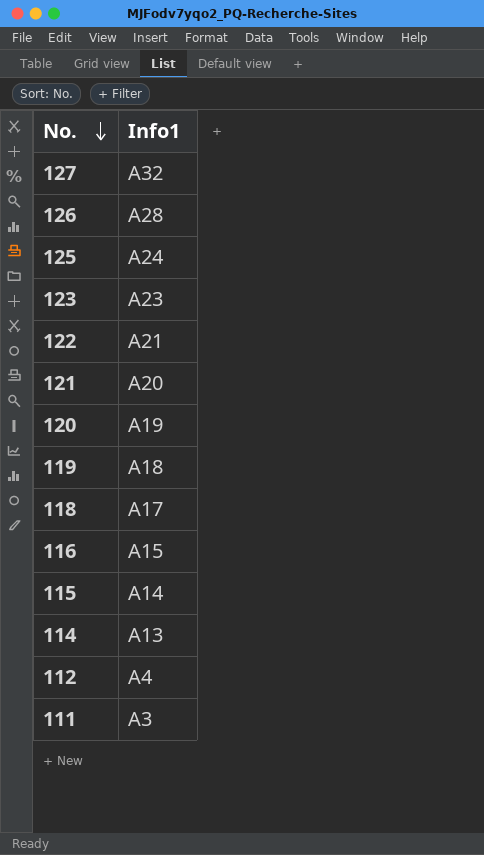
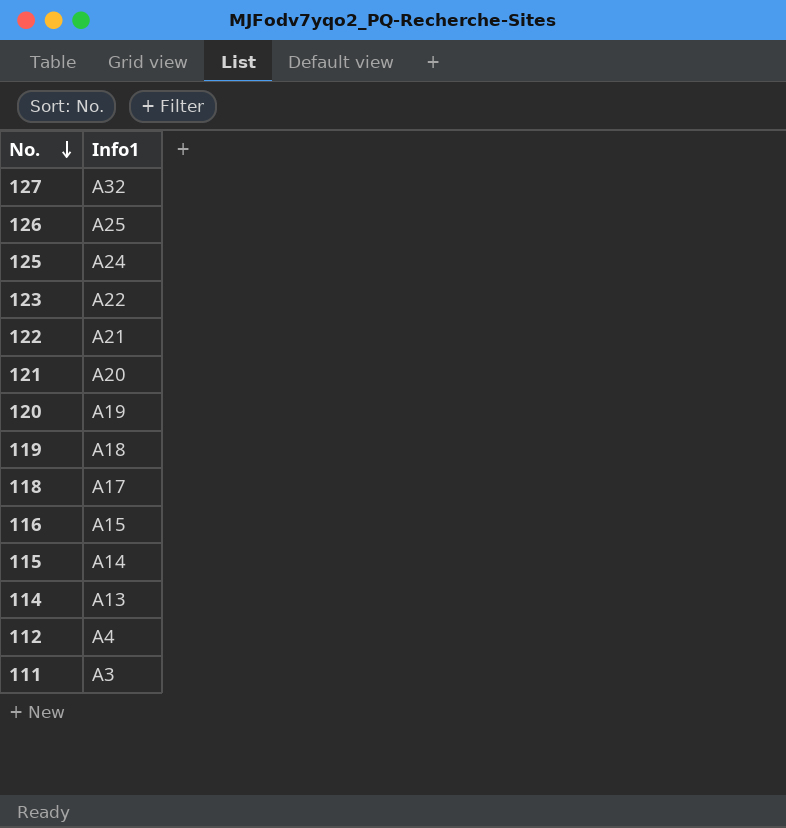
126 | Info1: A28 -> A25
123 | Info1: A23 -> A22

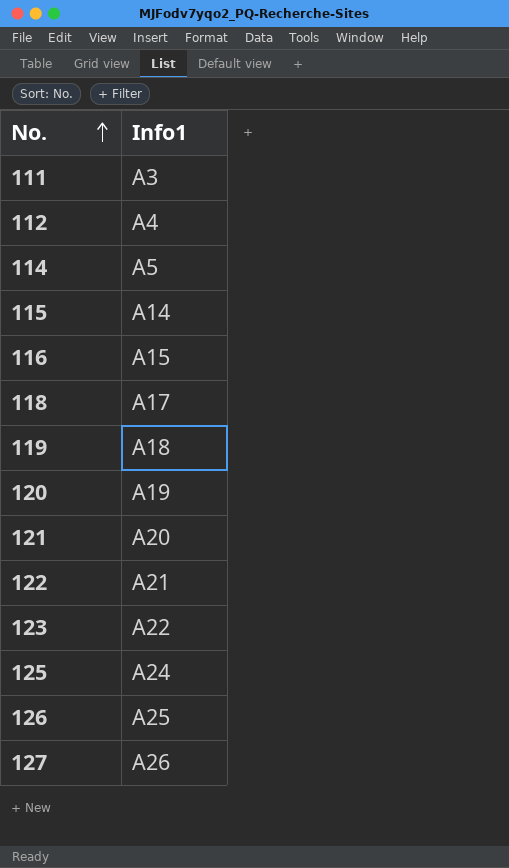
row order: No. descending -> No. ascending
114 | Info1: A13 -> A5
127 | Info1: A32 -> A26

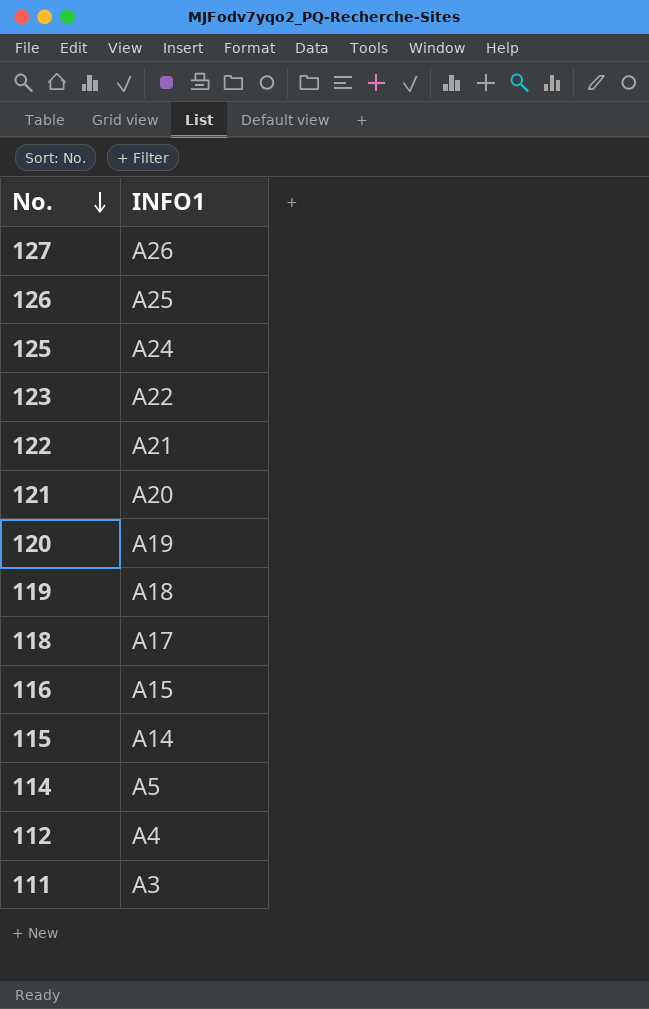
row order: No. ascending -> No. descending
column name: Info1 -> INFO1

